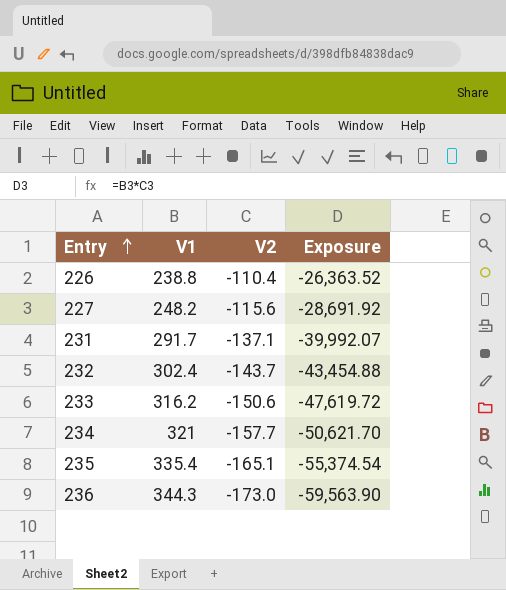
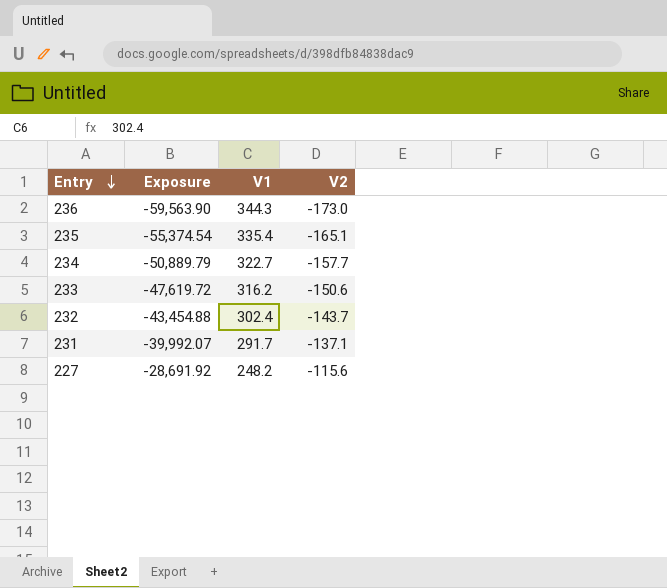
row order: Entry ascending -> Entry descending
column Exposure | position: 4 -> 2
row 226: 238.8 | -110.4 | -26,363.52 -> none
234 | Exposure: -50,621.70 -> -50,889.79
234 | V1: 321 -> 322.7

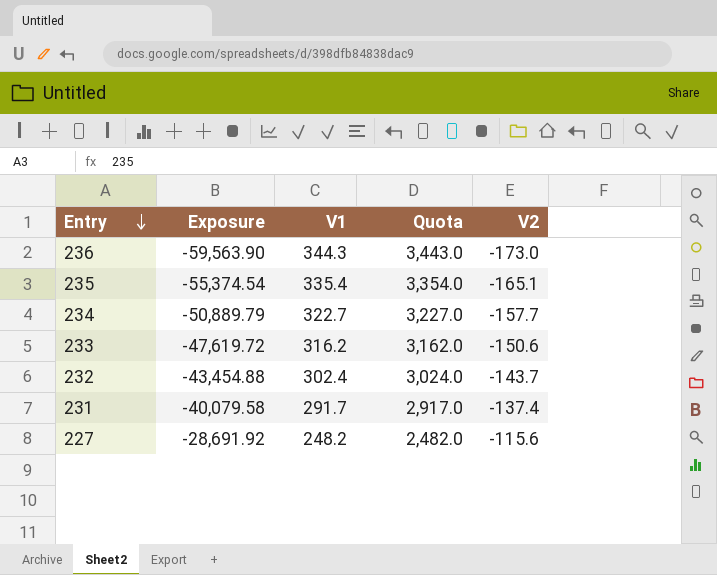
column Quota | formula: none -> [V1] * 10
231 | Exposure: -39,992.07 -> -40,079.58
231 | V2: -137.1 -> -137.4

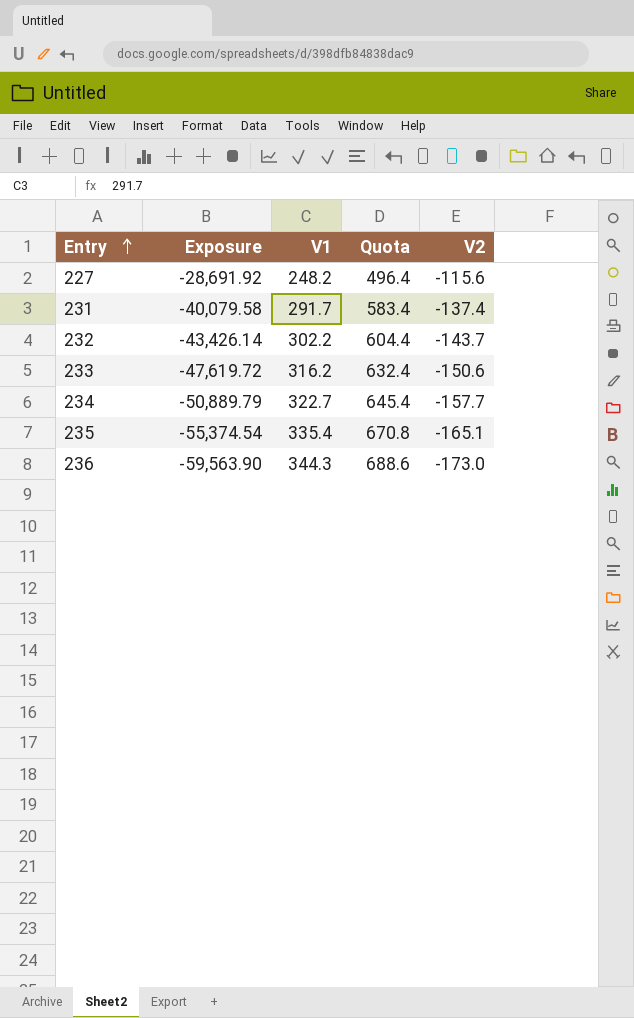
row order: Entry descending -> Entry ascending
column Quota | formula: [V1] * 10 -> [V1] * 2
232 | Exposure: -43,454.88 -> -43,426.14
232 | V1: 302.4 -> 302.2

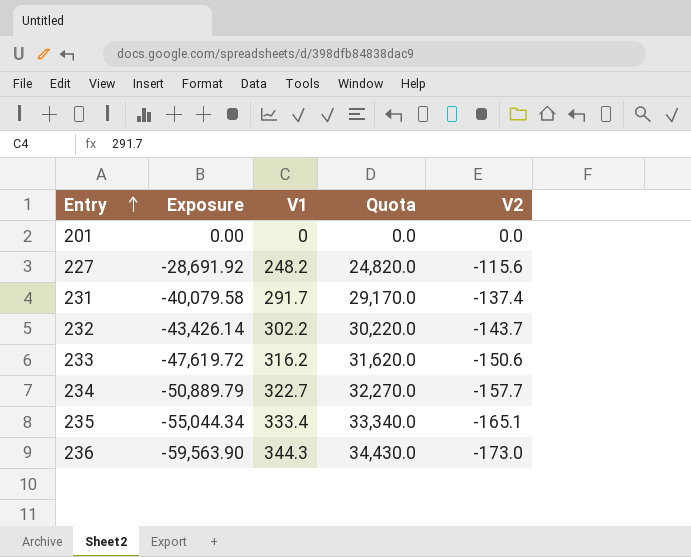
column Quota | formula: [V1] * 2 -> [V1] * 100
row 201: none -> 0.00 | 0 | 0.0 | 0.0
235 | Exposure: -55,374.54 -> -55,044.34
235 | V1: 335.4 -> 333.4

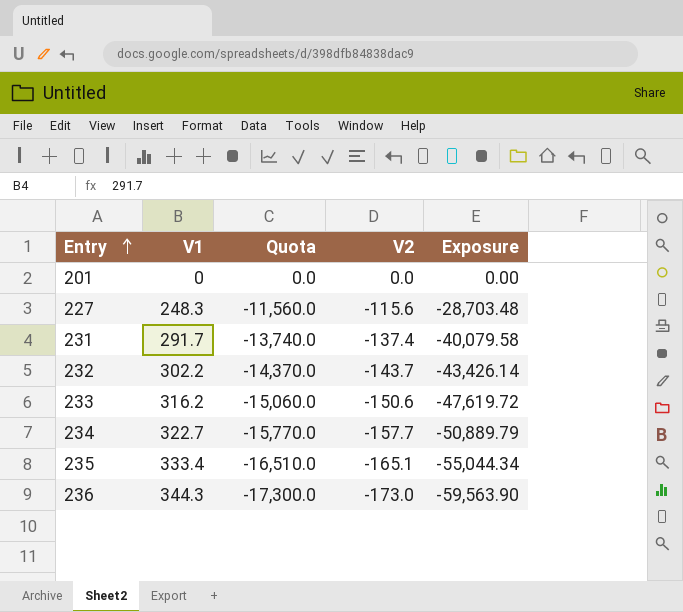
column Quota | formula: [V1] * 100 -> [V2] * 100
column Exposure | position: 2 -> 5
227 | V1: 248.2 -> 248.3
227 | Exposure: -28,691.92 -> -28,703.48

